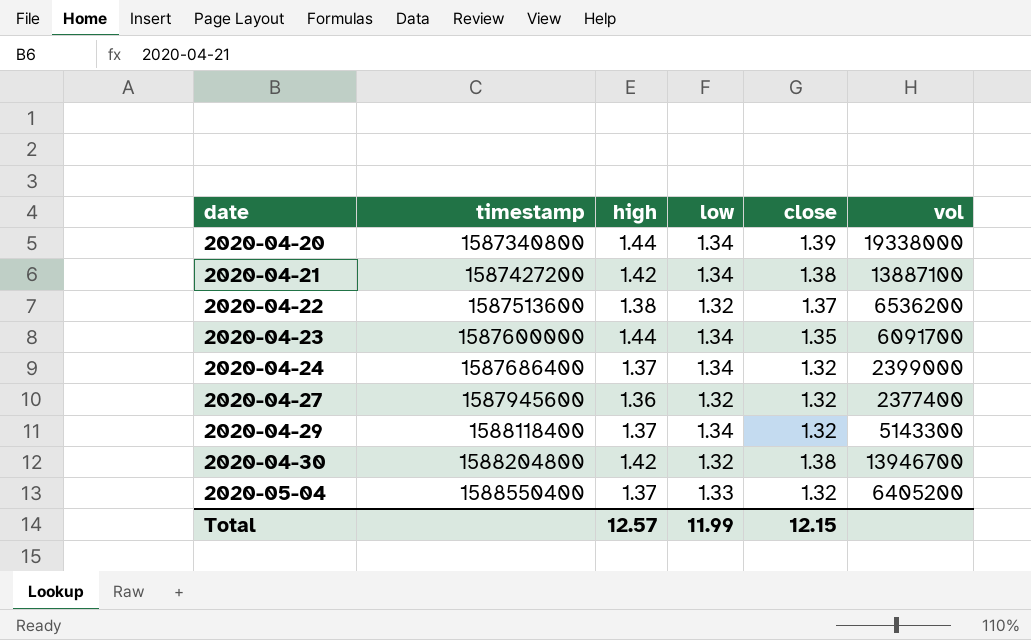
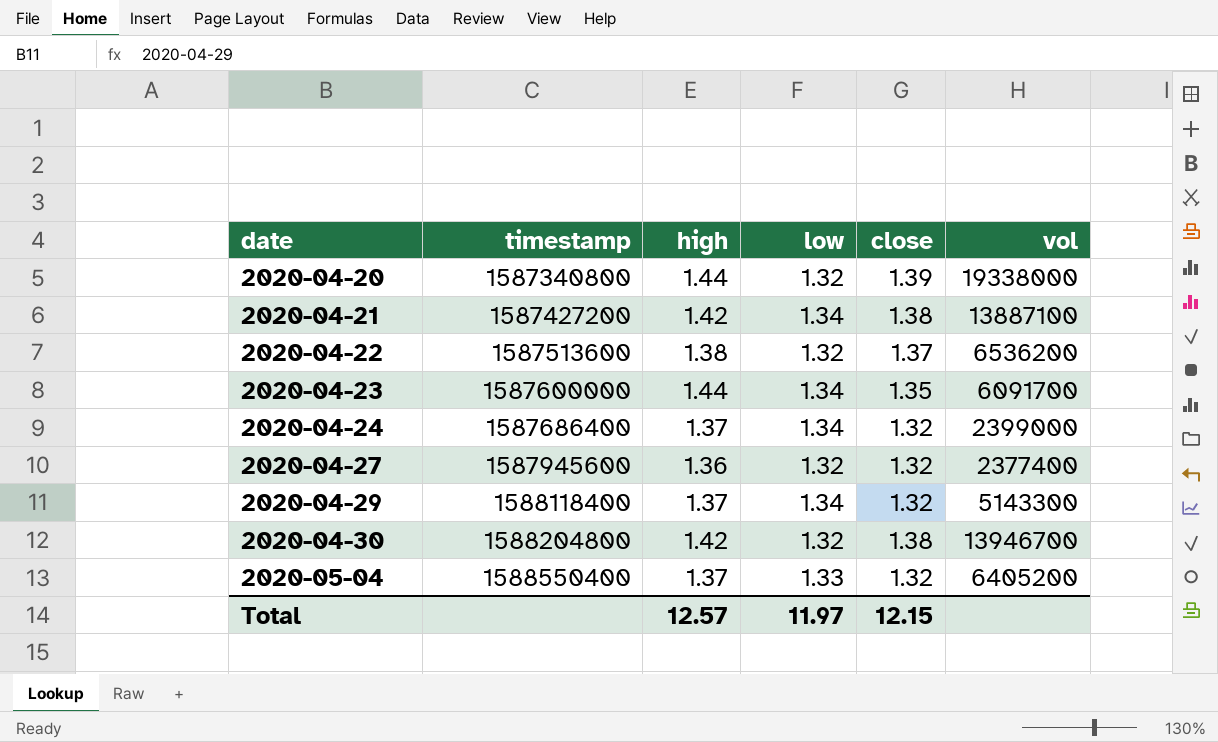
2020-04-20 | low: 1.34 -> 1.32
Total | low: 11.99 -> 11.97

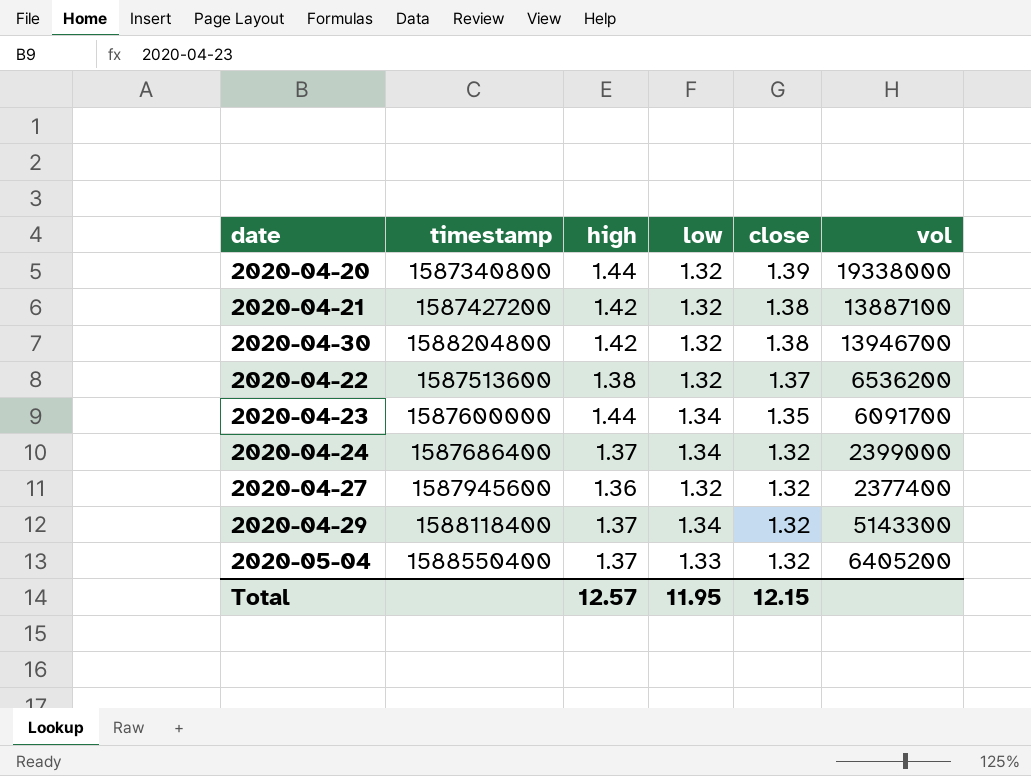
row order: date ascending -> close descending
2020-04-21 | low: 1.34 -> 1.32
Total | low: 11.97 -> 11.95

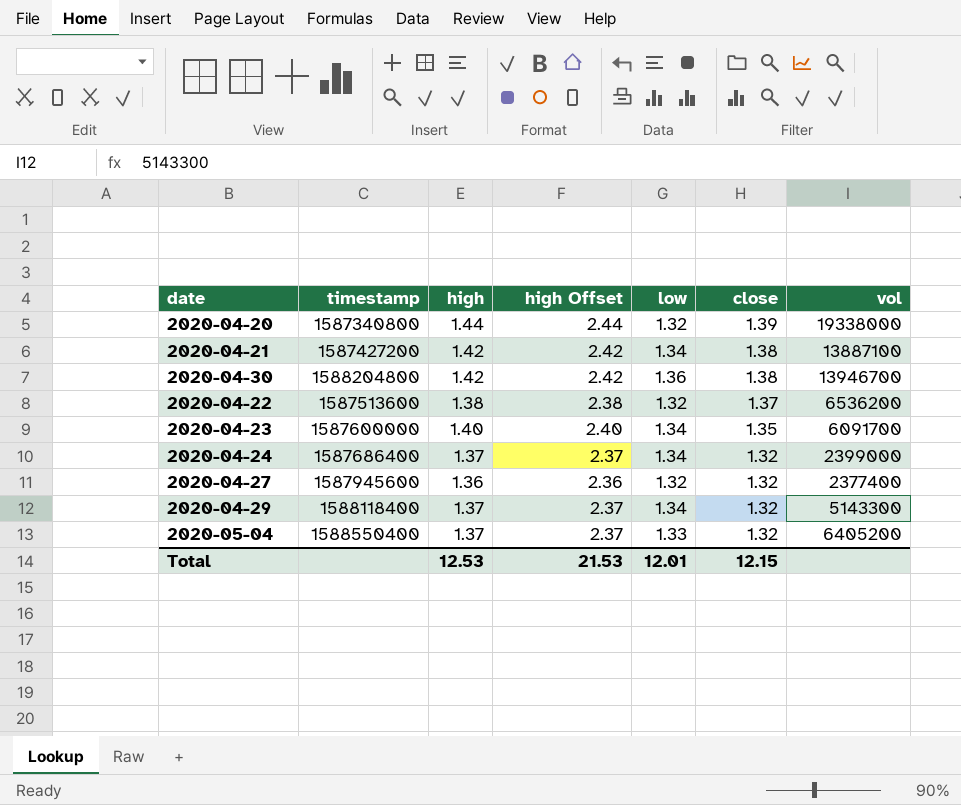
column high Offset | formula: none -> [high] + 1
2020-04-21 | low: 1.32 -> 1.34
2020-04-30 | low: 1.32 -> 1.36
2020-04-23 | high: 1.44 -> 1.40
Total | high: 12.57 -> 12.53
Total | low: 11.95 -> 12.01

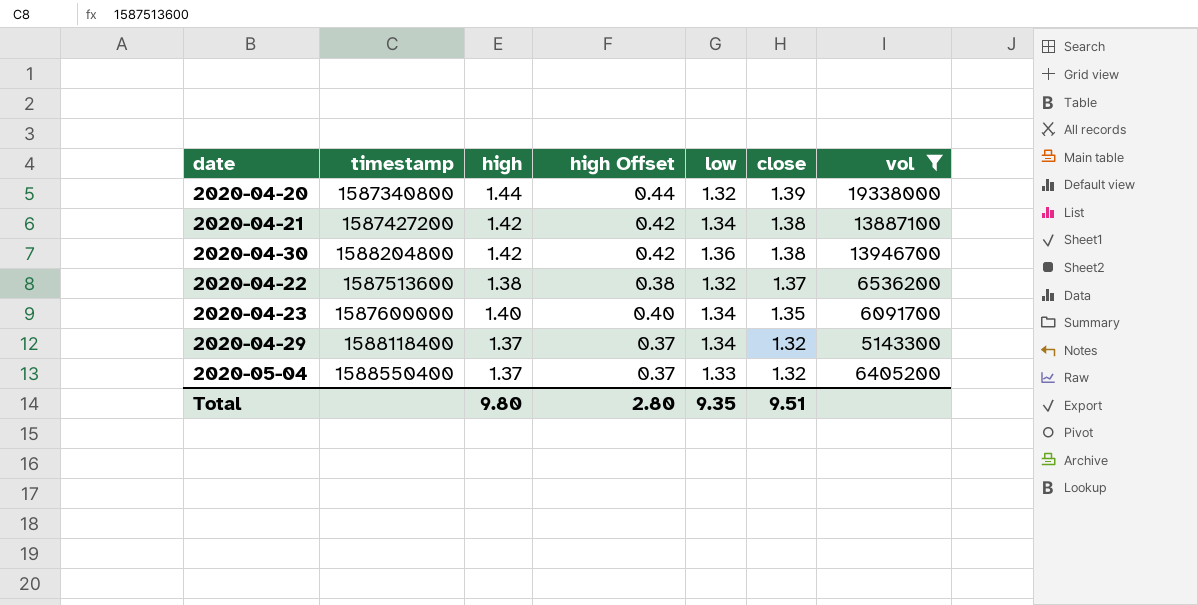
filter: none -> vol >= 5143300
column high Offset | formula: [high] + 1 -> [high] - 1
Total | high: 12.53 -> 9.80
Total | high Offset: 21.53 -> 2.80
Total | low: 12.01 -> 9.35
Total | close: 12.15 -> 9.51

